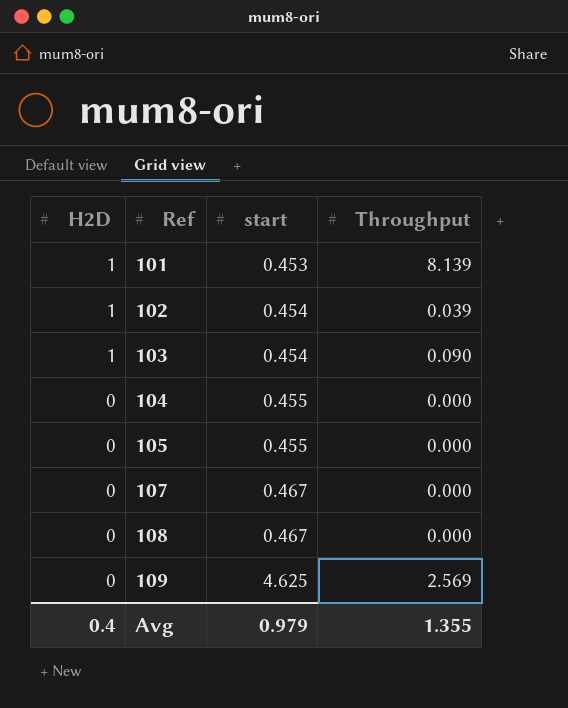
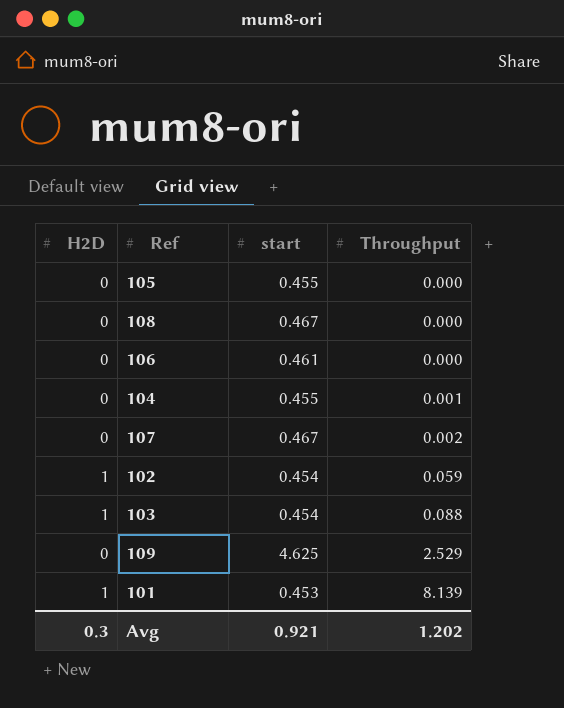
row order: H2D descending -> Throughput ascending
row 106: none -> 0 | 0.461 | 0.000
104 | Throughput: 0.000 -> 0.001
107 | Throughput: 0.000 -> 0.002
102 | Throughput: 0.039 -> 0.059
103 | Throughput: 0.090 -> 0.088
109 | Throughput: 2.569 -> 2.529
Avg | H2D: 0.4 -> 0.3
Avg | start: 0.979 -> 0.921
Avg | Throughput: 1.355 -> 1.202

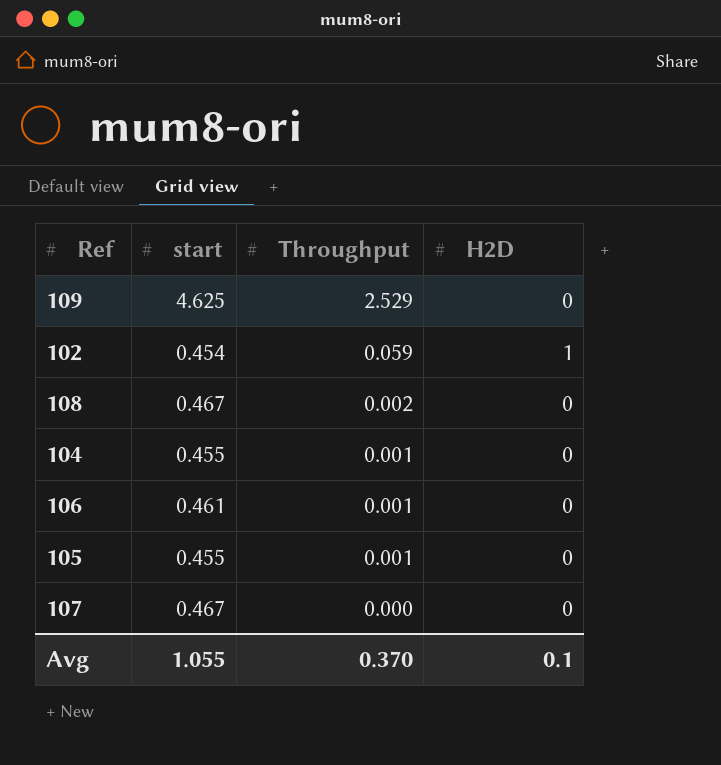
row order: Throughput ascending -> Throughput descending
column H2D | position: 1 -> 4
row 103: 1 | 0.454 | 0.088 -> none
row 101: 1 | 0.453 | 8.139 -> none
108 | Throughput: 0.000 -> 0.002
106 | Throughput: 0.000 -> 0.001
105 | Throughput: 0.000 -> 0.001
107 | Throughput: 0.002 -> 0.000
Avg | start: 0.921 -> 1.055
Avg | Throughput: 1.202 -> 0.370
Avg | H2D: 0.3 -> 0.1

